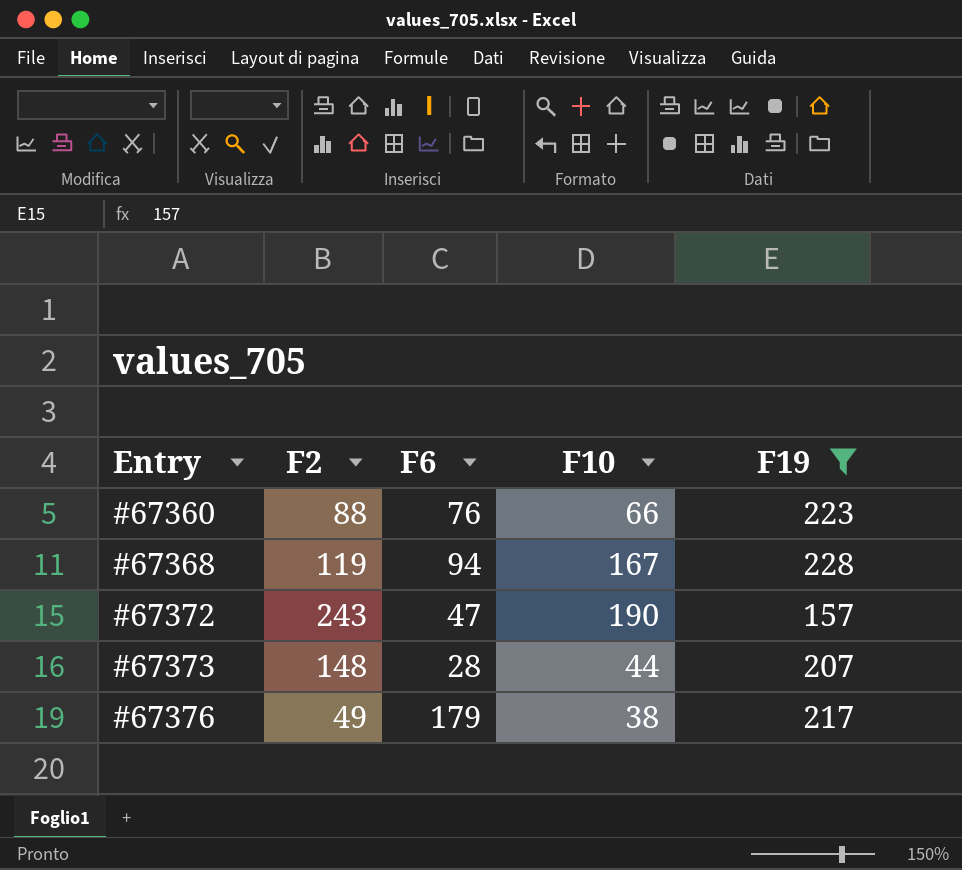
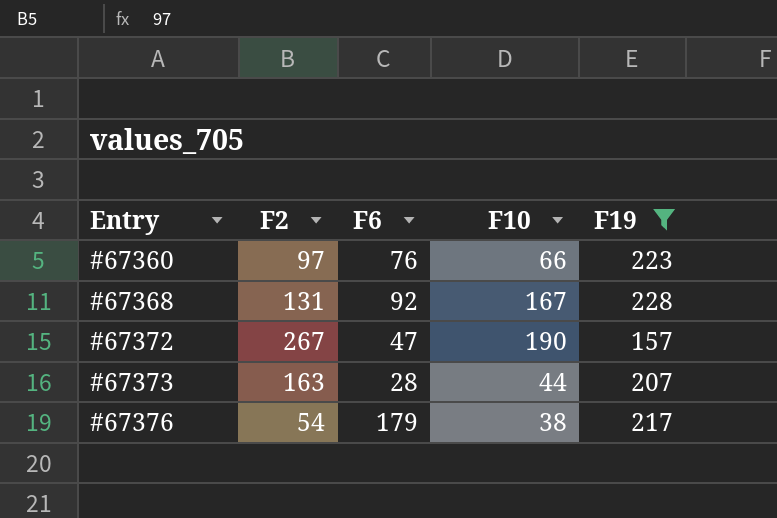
#67360 | F2: 88 -> 97
#67368 | F2: 119 -> 131
#67368 | F6: 94 -> 92
#67372 | F2: 243 -> 267
#67373 | F2: 148 -> 163
#67376 | F2: 49 -> 54

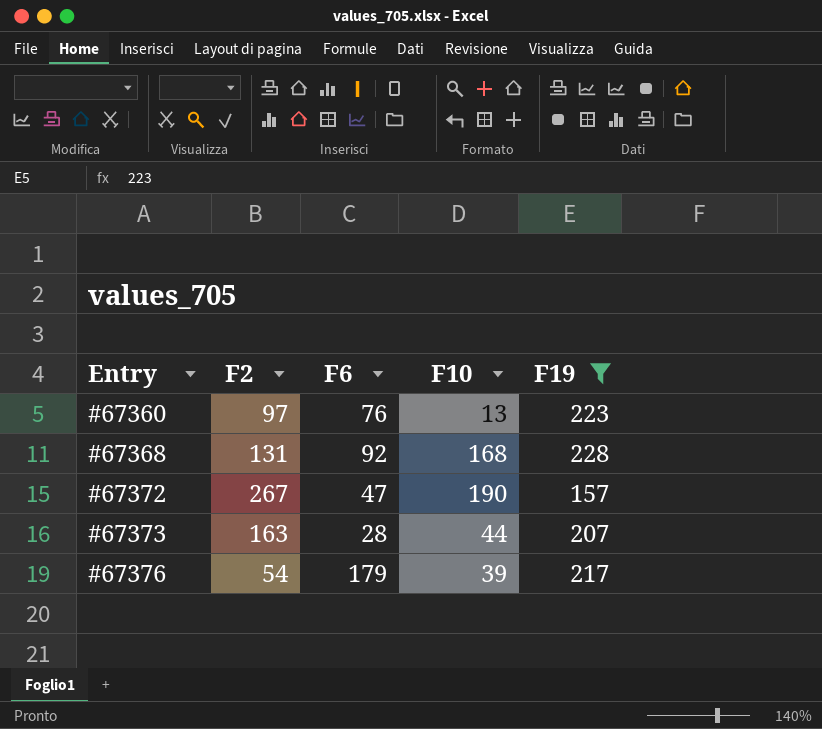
#67360 | F10: 66 -> 13
#67368 | F10: 167 -> 168
#67376 | F10: 38 -> 39

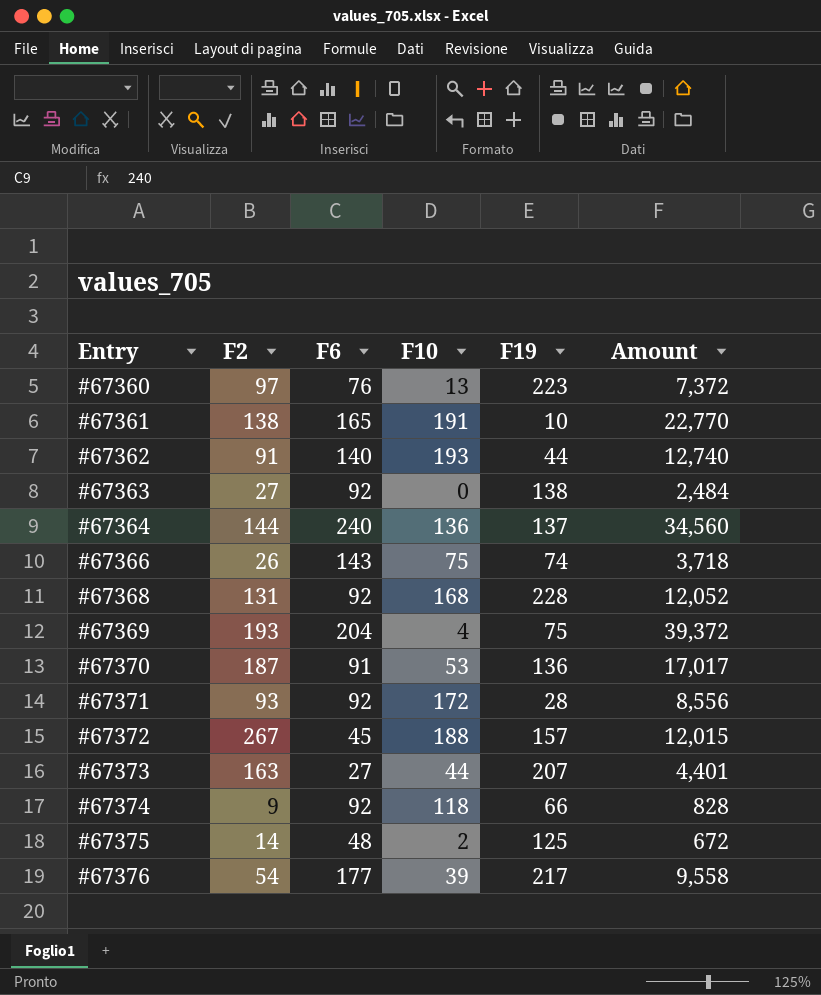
filter: F19 >= 157 -> none
column Amount | formula: none -> [F2] * [F6]
#67372 | F6: 47 -> 45
#67372 | F10: 190 -> 188
#67373 | F6: 28 -> 27
#67376 | F6: 179 -> 177

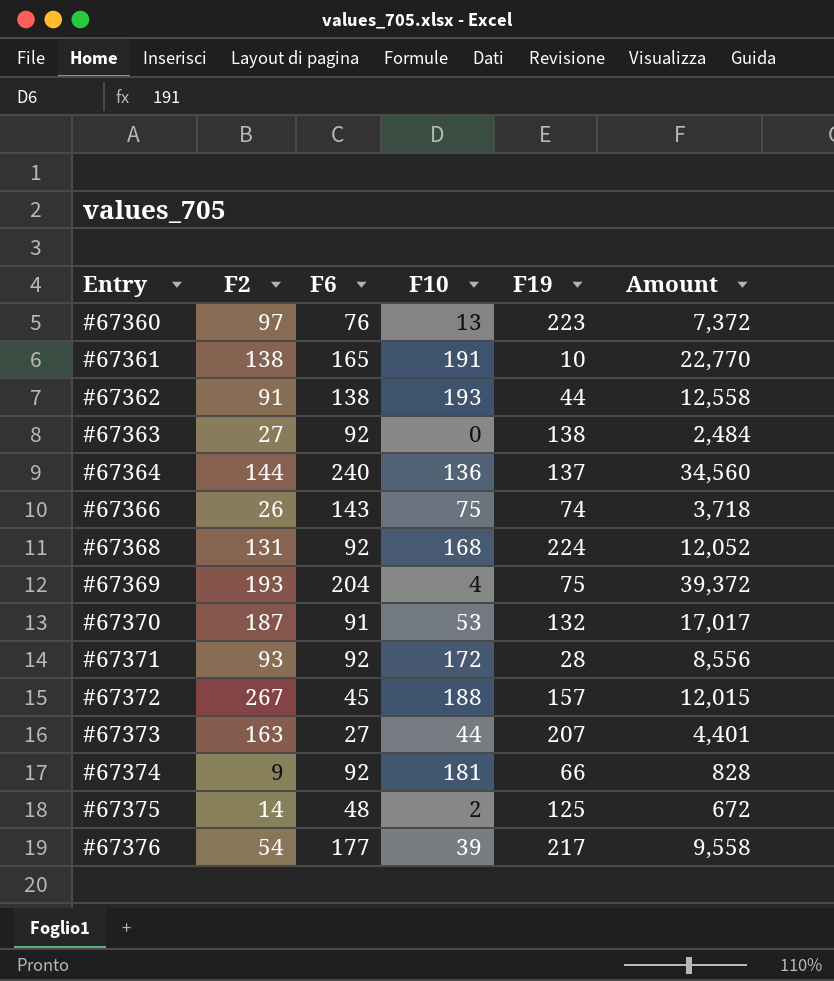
#67362 | F6: 140 -> 138
#67362 | Amount: 12,740 -> 12,558
#67368 | F19: 228 -> 224
#67370 | F19: 136 -> 132
#67374 | F10: 118 -> 181

